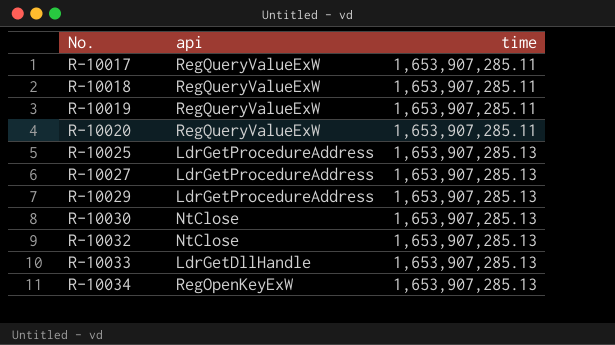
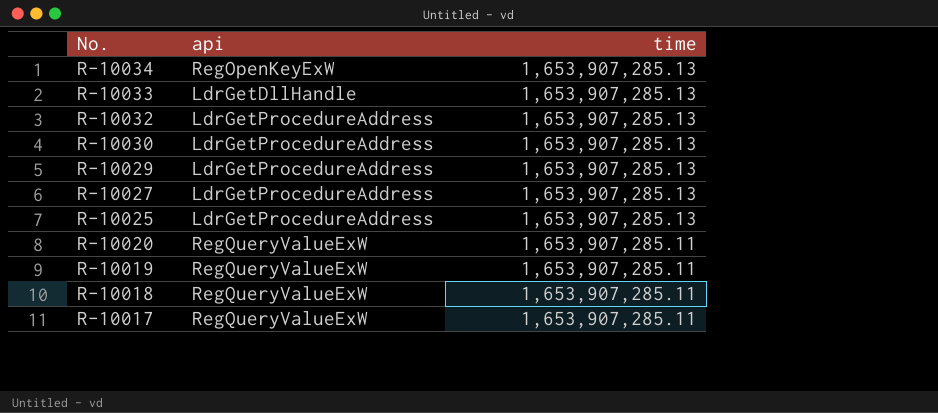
row order: No. ascending -> No. descending
R-10032 | api: NtClose -> LdrGetProcedureAddress
R-10030 | api: NtClose -> LdrGetProcedureAddress

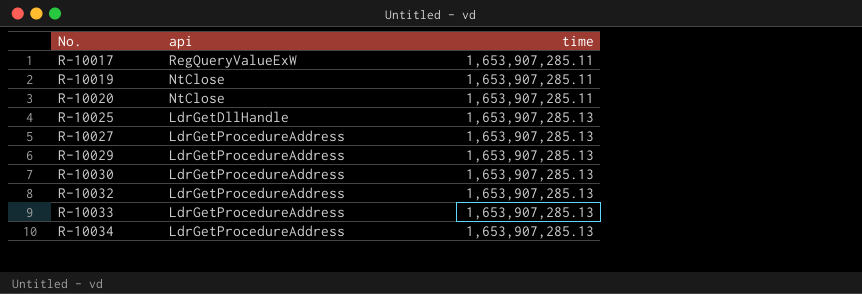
row order: No. descending -> No. ascending
row R-10018: RegQueryValueExW | 1,653,907,285.11 -> none
R-10019 | api: RegQueryValueExW -> NtClose
R-10020 | api: RegQueryValueExW -> NtClose
R-10025 | api: LdrGetProcedureAddress -> LdrGetDllHandle
R-10033 | api: LdrGetDllHandle -> LdrGetProcedureAddress
R-10034 | api: RegOpenKeyExW -> LdrGetProcedureAddress

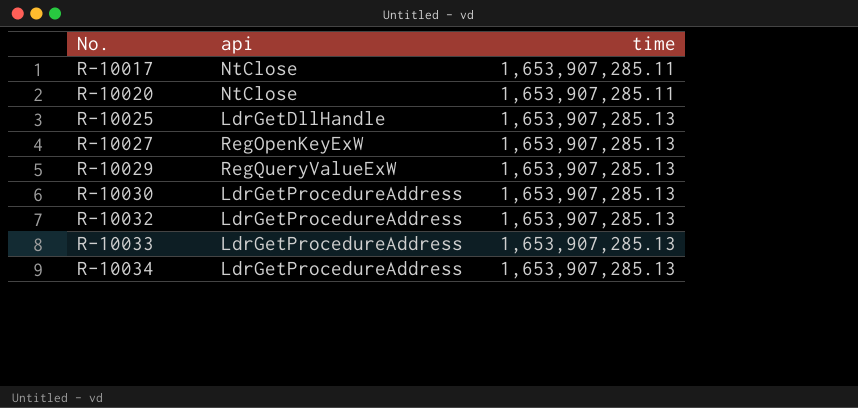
row R-10019: NtClose | 1,653,907,285.11 -> none
R-10017 | api: RegQueryValueExW -> NtClose
R-10027 | api: LdrGetProcedureAddress -> RegOpenKeyExW
R-10029 | api: LdrGetProcedureAddress -> RegQueryValueExW

